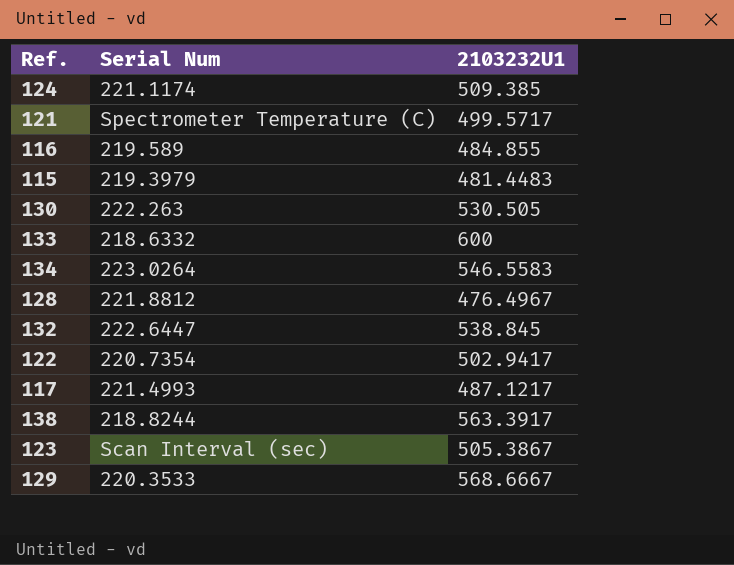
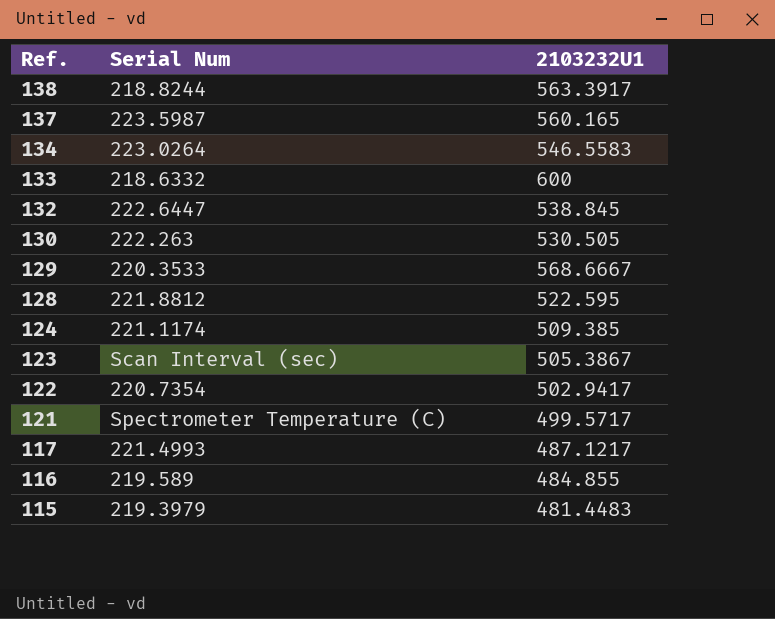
row order: none -> Ref. descending
row 137: none -> 223.5987 | 560.165
128 | 2103232U1: 476.4967 -> 522.595

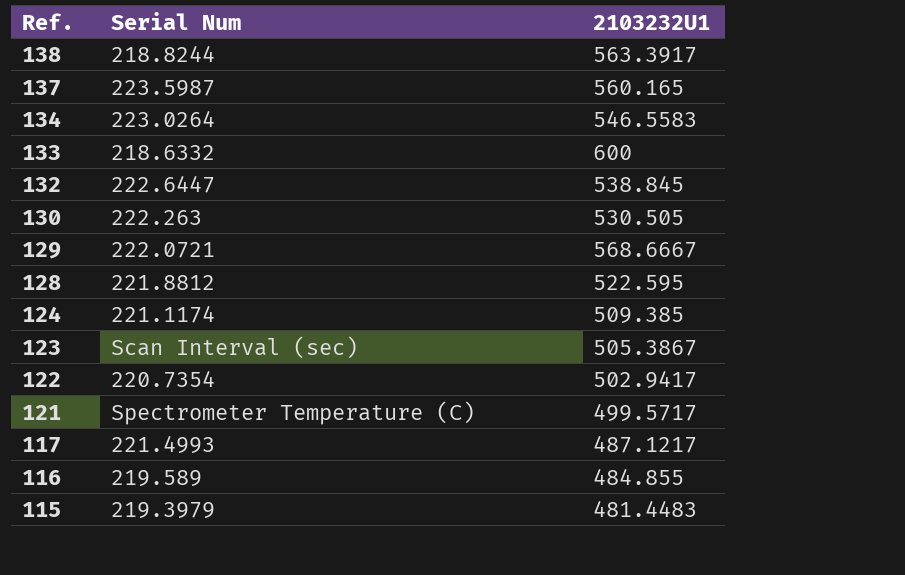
129 | Serial Num: 220.3533 -> 222.0721

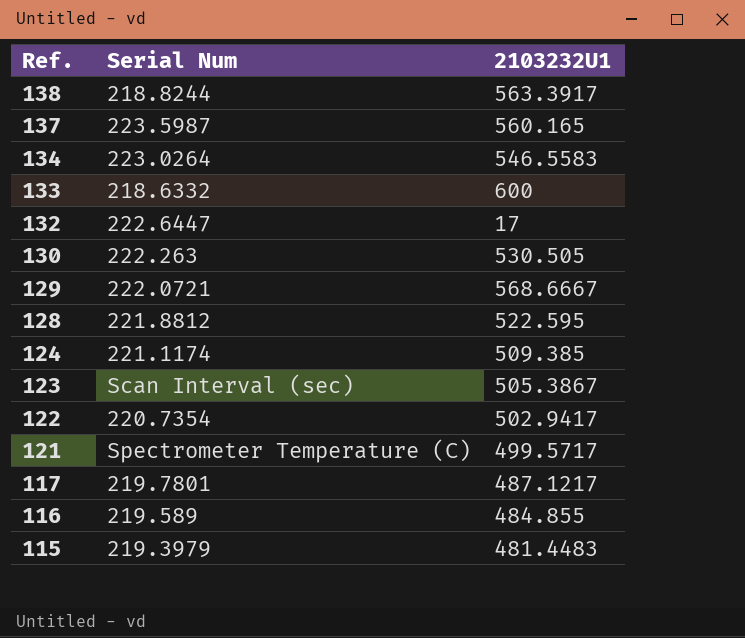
132 | 2103232U1: 538.845 -> 17
117 | Serial Num: 221.4993 -> 219.7801

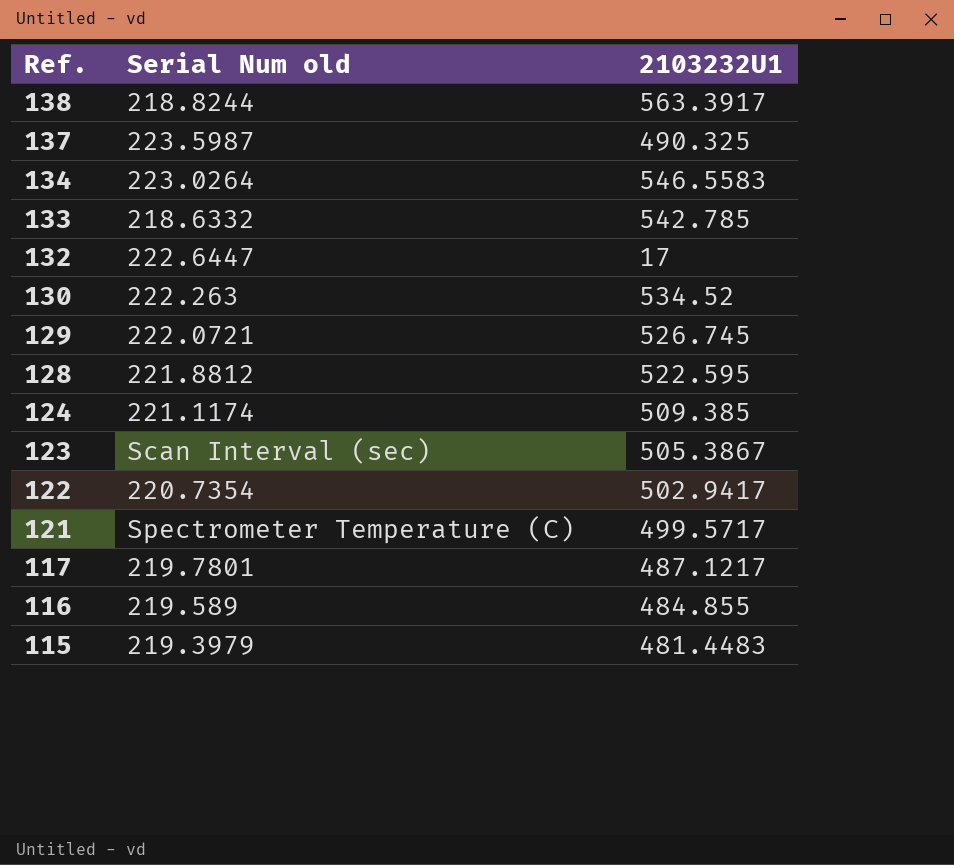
column name: Serial Num -> Serial Num old
137 | 2103232U1: 560.165 -> 490.325
133 | 2103232U1: 600 -> 542.785
130 | 2103232U1: 530.505 -> 534.52
129 | 2103232U1: 568.6667 -> 526.745

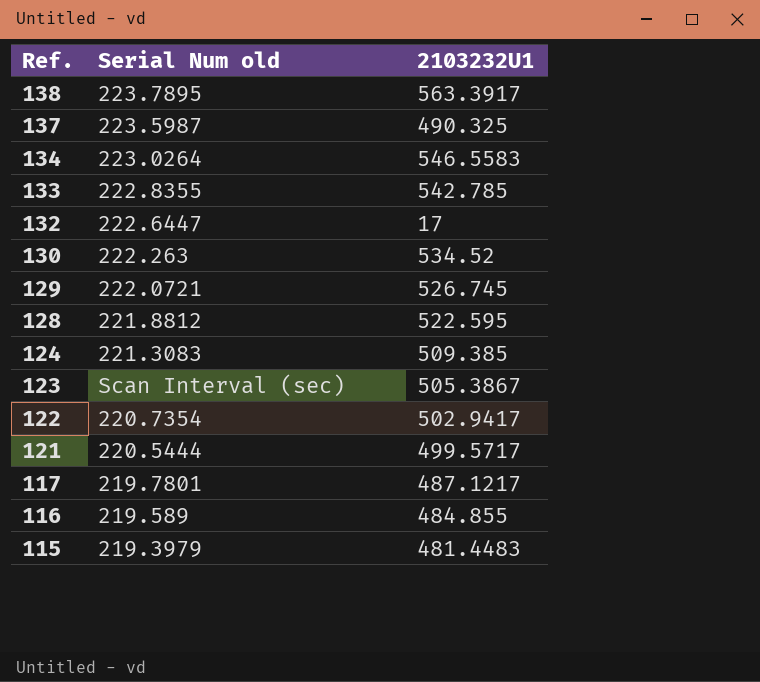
138 | Serial Num old: 218.8244 -> 223.7895
133 | Serial Num old: 218.6332 -> 222.8355
124 | Serial Num old: 221.1174 -> 221.3083
121 | Serial Num old: Spectrometer Temperature (C) -> 220.5444

